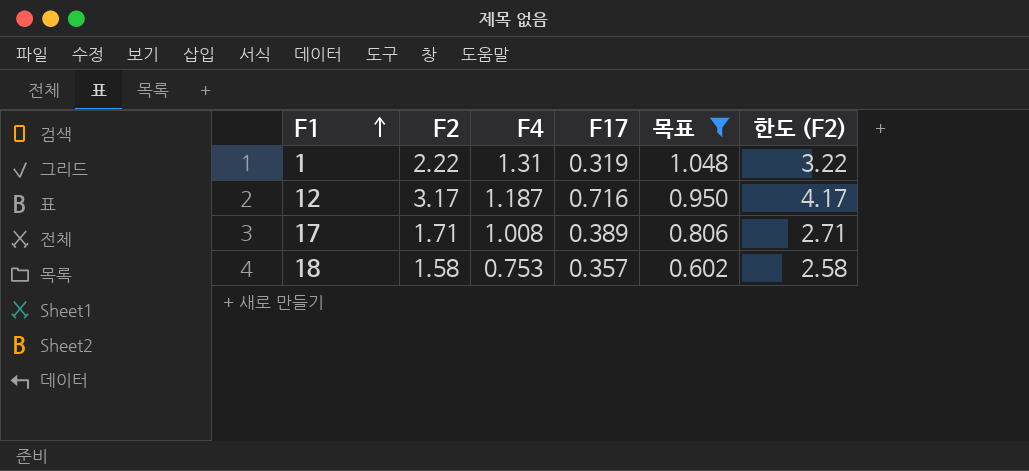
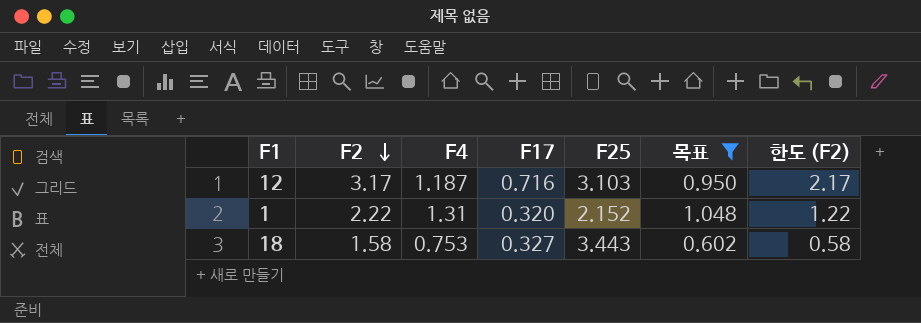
row order: F1 ascending -> F2 descending
column F25 | position: none -> 5
column 한도 (F2) | formula: [F2] + 1 -> [F2] - 1
row 17: 1.71 | 1.008 | 0.389 | 0.806 | 2.71 -> none
1 | F17: 0.319 -> 0.320
18 | F17: 0.357 -> 0.327

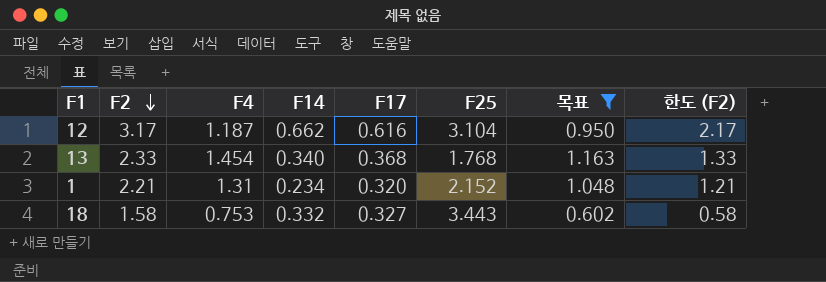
column F14 | position: none -> 4
12 | F17: 0.716 -> 0.616
12 | F25: 3.103 -> 3.104
row 13: none -> 2.33 | 1.454 | 0.340 | 0.368 | 1.768 | 1.163 | 1.33
1 | F2: 2.22 -> 2.21
1 | 한도 (F2): 1.22 -> 1.21

